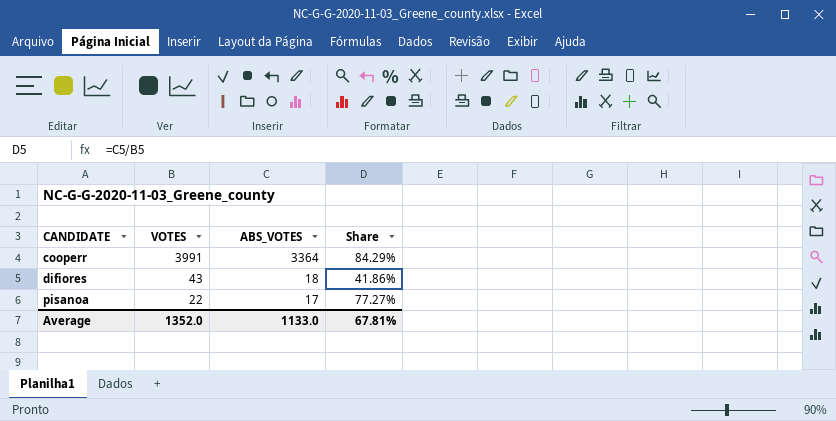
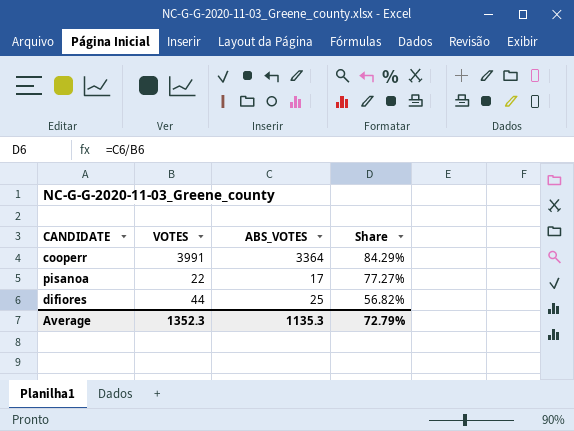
row order: CANDIDATE ascending -> Share descending
difiores | VOTES: 43 -> 44
difiores | ABS_VOTES: 18 -> 25
difiores | Share: 41.86% -> 56.82%
Average | VOTES: 1352.0 -> 1352.3
Average | ABS_VOTES: 1133.0 -> 1135.3
Average | Share: 67.81% -> 72.79%

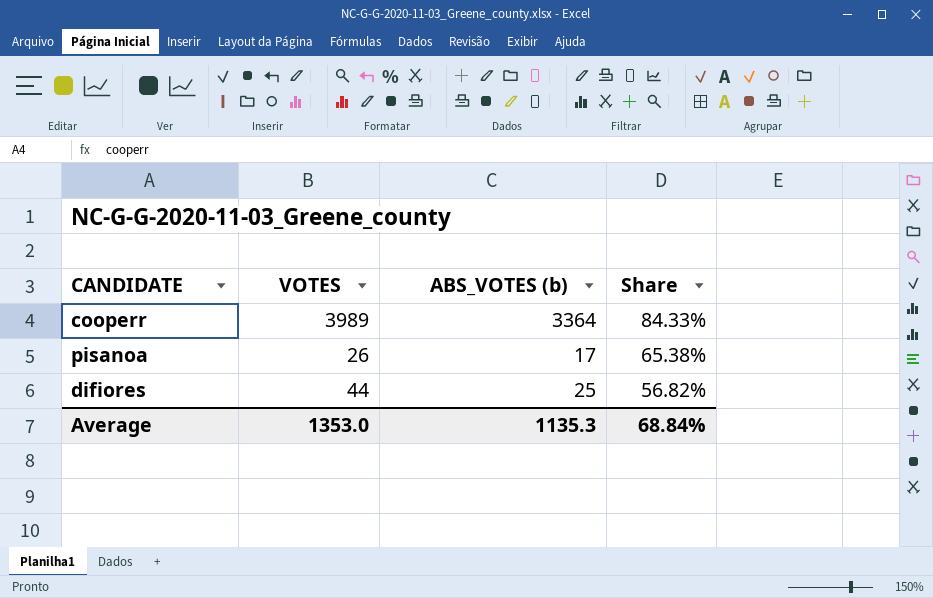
column name: ABS_VOTES -> ABS_VOTES (b)
cooperr | VOTES: 3991 -> 3989
cooperr | Share: 84.29% -> 84.33%
pisanoa | VOTES: 22 -> 26
pisanoa | Share: 77.27% -> 65.38%
Average | VOTES: 1352.3 -> 1353.0
Average | Share: 72.79% -> 68.84%

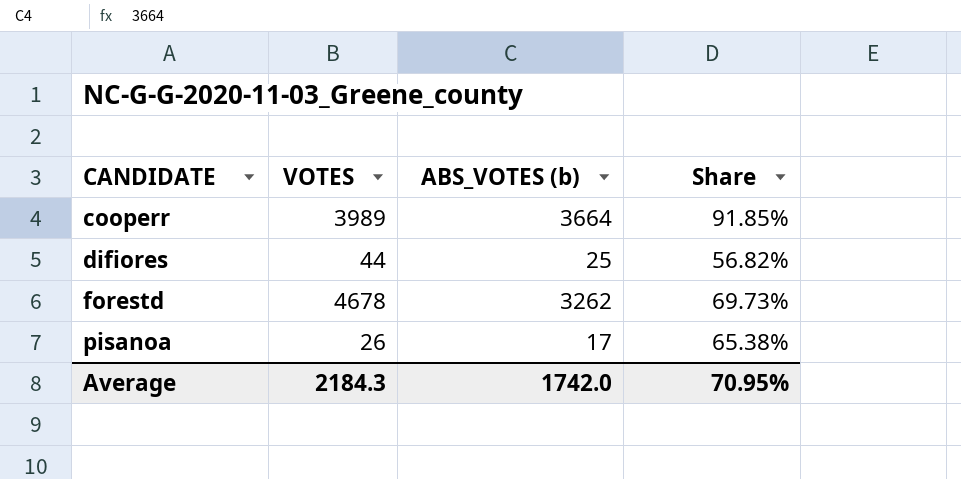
row order: Share descending -> CANDIDATE ascending
cooperr | ABS_VOTES (b): 3364 -> 3664
cooperr | Share: 84.33% -> 91.85%
row forestd: none -> 4678 | 3262 | 69.73%
Average | VOTES: 1353.0 -> 2184.3
Average | ABS_VOTES (b): 1135.3 -> 1742.0
Average | Share: 68.84% -> 70.95%

